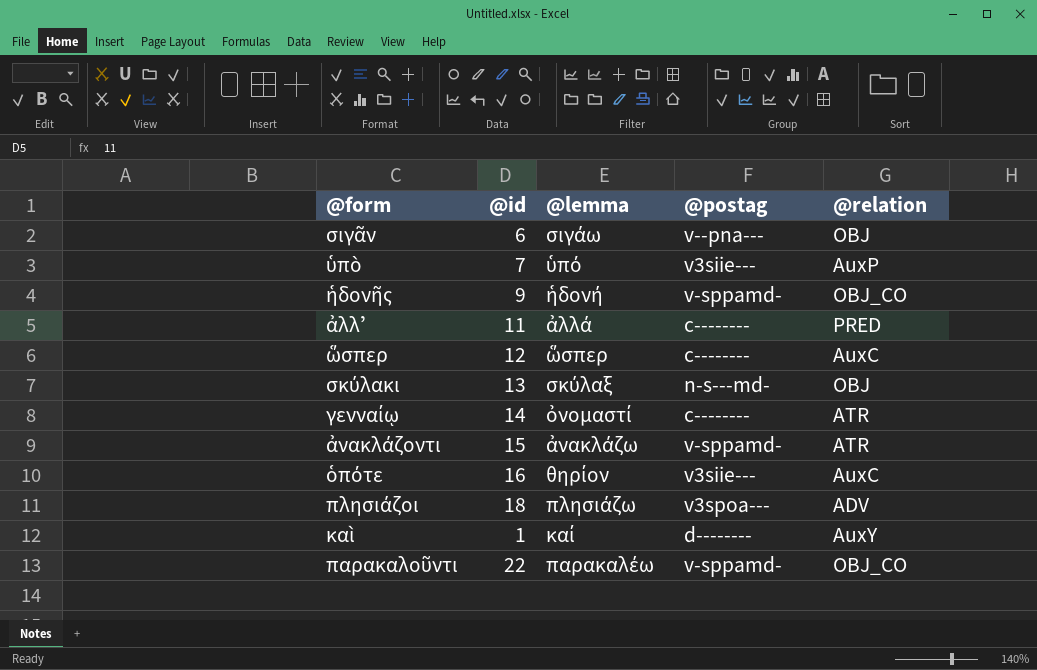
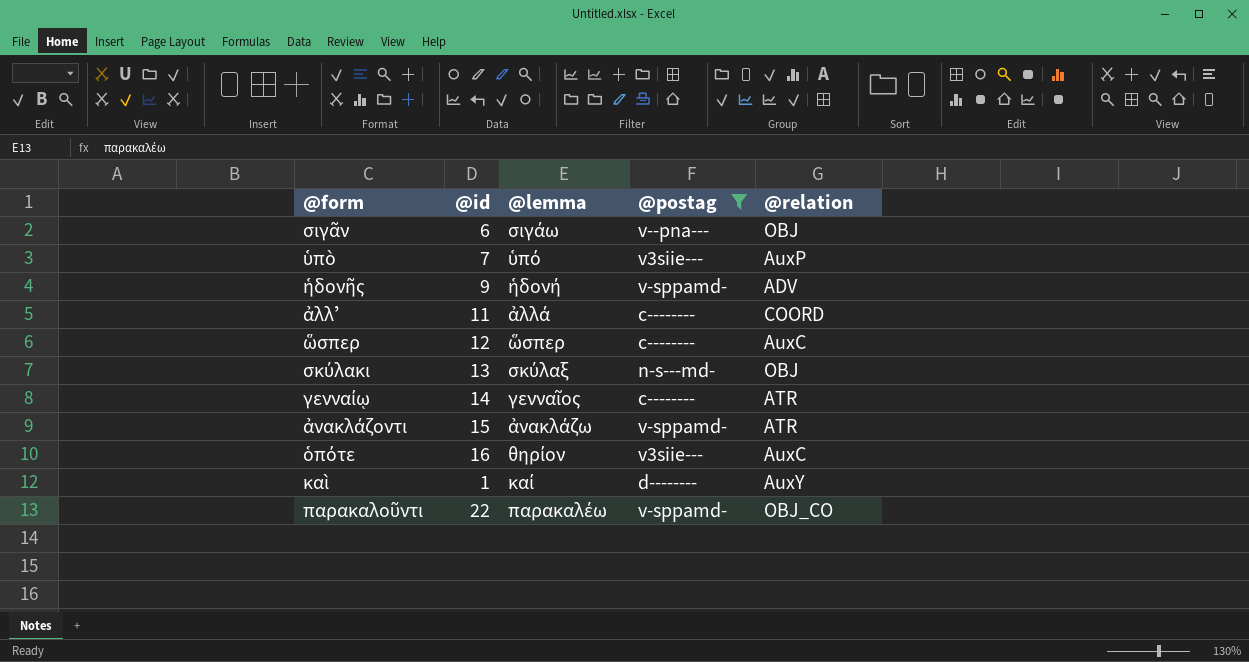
filter: none -> @postag != v3spoa---
ἡδονῆς | @relation: OBJ_CO -> ADV
ἀλλʼ | @relation: PRED -> COORD
γενναίῳ | @lemma: ὀνομαστί -> γενναῖος

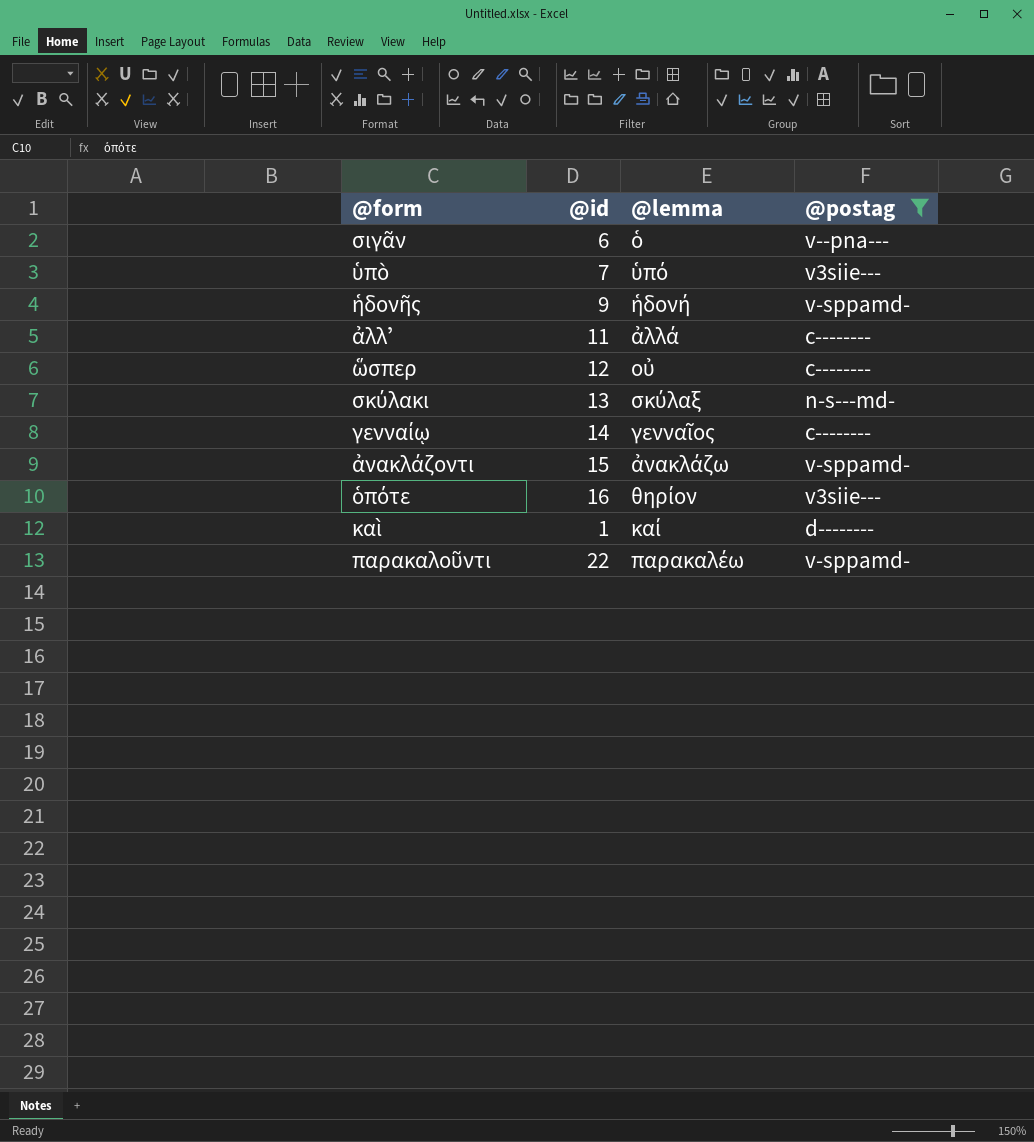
column @relation | position: 5 -> none
σιγᾶν | @lemma: σιγάω -> ὁ
ὥσπερ | @lemma: ὥσπερ -> οὐ

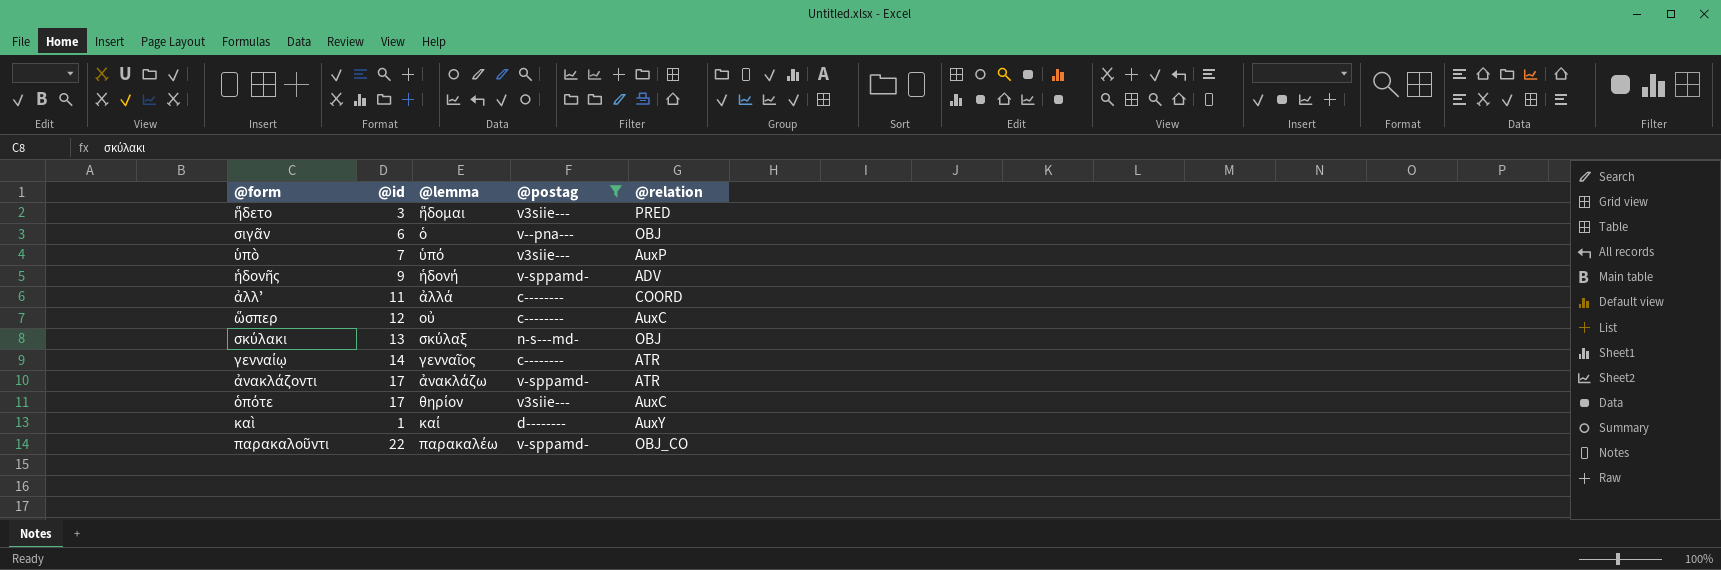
column @relation | position: none -> 5
row ἥδετο: none -> 3 | ἥδομαι | v3siie--- | PRED
ἀνακλάζοντι | @id: 15 -> 17
ὁπότε | @id: 16 -> 17

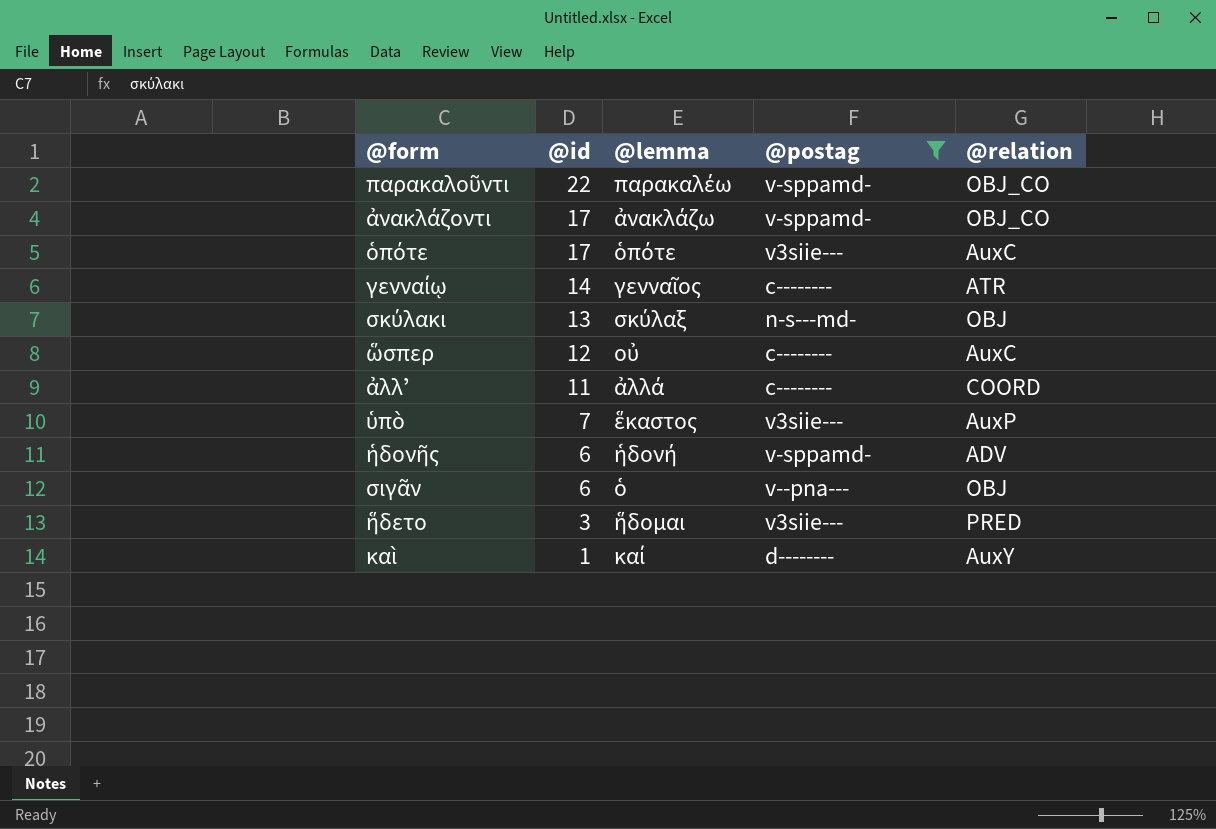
row order: none -> @id descending
ἀνακλάζοντι | @relation: ATR -> OBJ_CO
ὁπότε | @lemma: θηρίον -> ὁπότε
ὑπὸ | @lemma: ὑπό -> ἕκαστος
ἡδονῆς | @id: 9 -> 6

